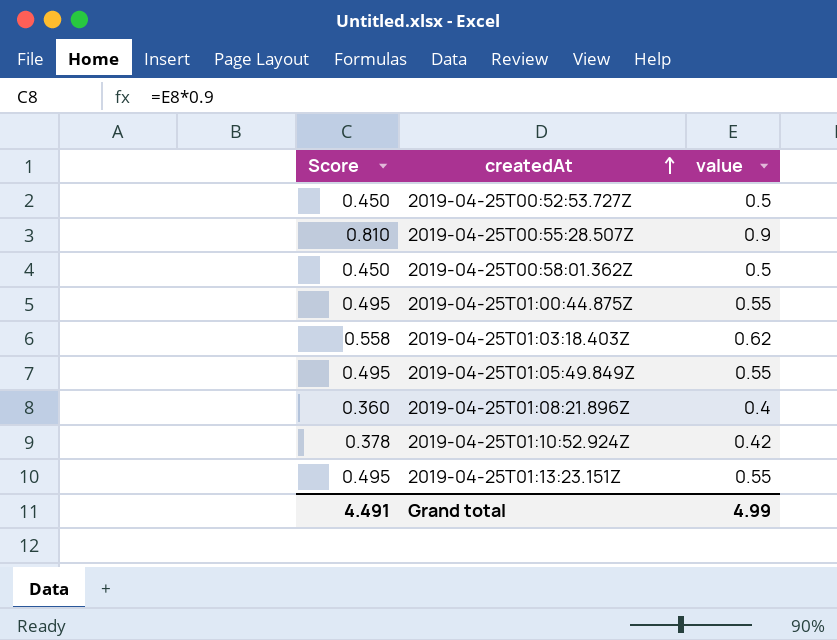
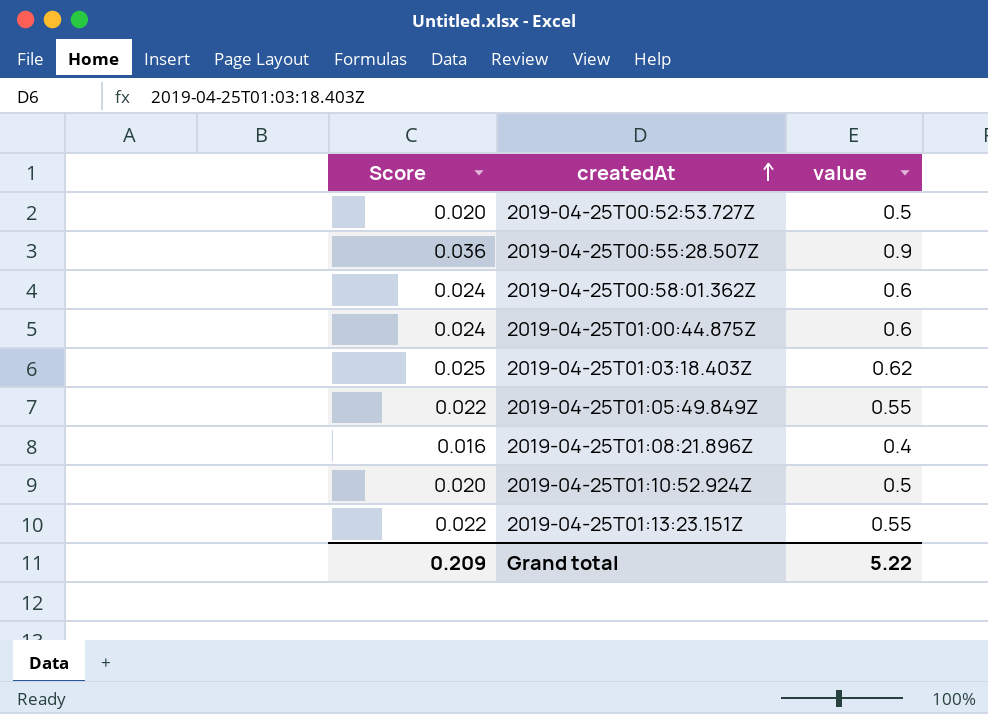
column Score | formula: [value] * 0.9 -> [value] * 0.04
2019-04-25T00:58:01.362Z | value: 0.5 -> 0.6
2019-04-25T01:00:44.875Z | value: 0.55 -> 0.6
2019-04-25T01:10:52.924Z | value: 0.42 -> 0.5
Grand total | Score: 4.491 -> 0.209
Grand total | value: 4.99 -> 5.22

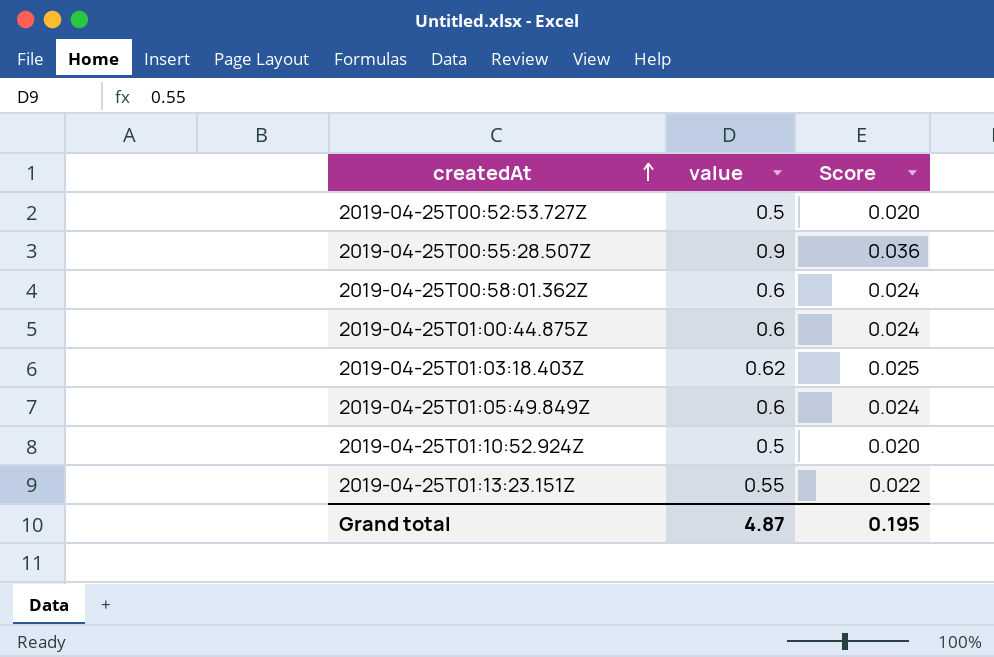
column Score | position: 1 -> 3
row 2019-04-25T01:08:21.896Z: 0.016 | 0.4 -> none
2019-04-25T01:05:49.849Z | value: 0.55 -> 0.6
2019-04-25T01:05:49.849Z | Score: 0.022 -> 0.024
Grand total | value: 5.22 -> 4.87
Grand total | Score: 0.209 -> 0.195

